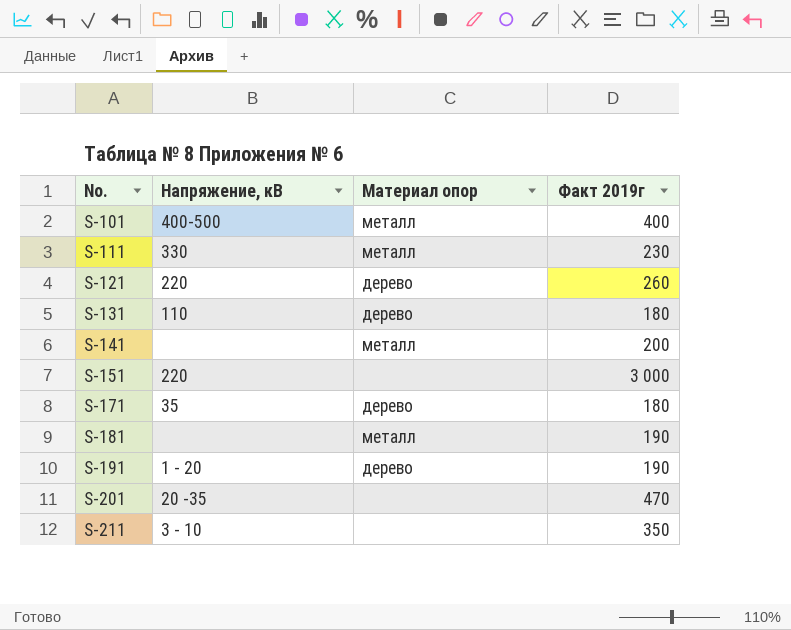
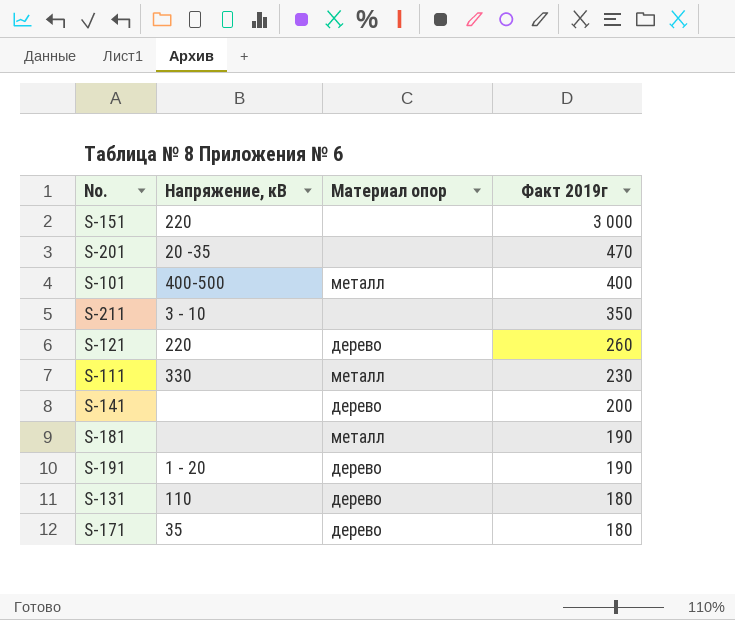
row order: No. ascending -> Факт 2019г descending
S-141 | Материал опор: металл -> дерево

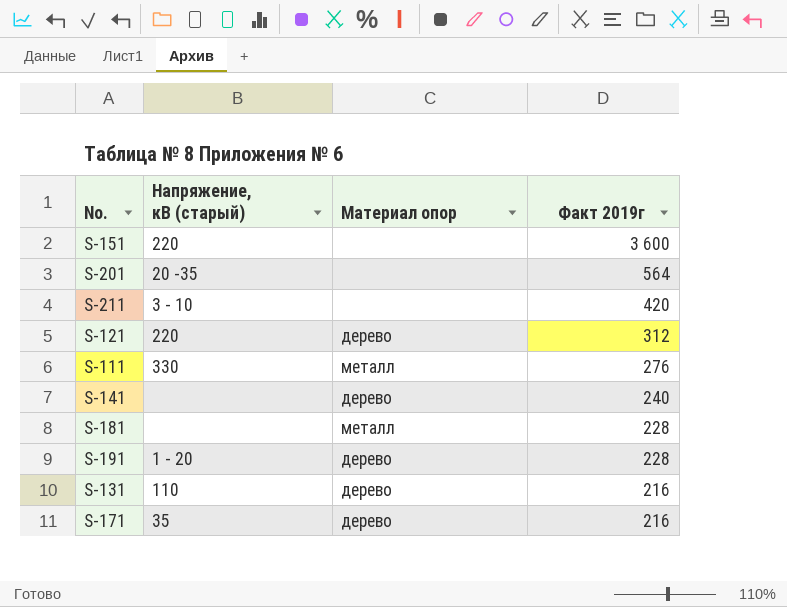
column name: Напряжение, кВ -> Напряжение, кВ (старый)
row S-101: 400-500 | металл | 400 -> none
S-151 | Факт 2019г: 3 000 -> 3 600
S-201 | Факт 2019г: 470 -> 564
S-211 | Факт 2019г: 350 -> 420
S-121 | Факт 2019г: 260 -> 312
S-111 | Факт 2019г: 230 -> 276
S-141 | Факт 2019г: 200 -> 240
S-181 | Факт 2019г: 190 -> 228
S-191 | Факт 2019г: 190 -> 228
S-131 | Факт 2019г: 180 -> 216
S-171 | Факт 2019г: 180 -> 216

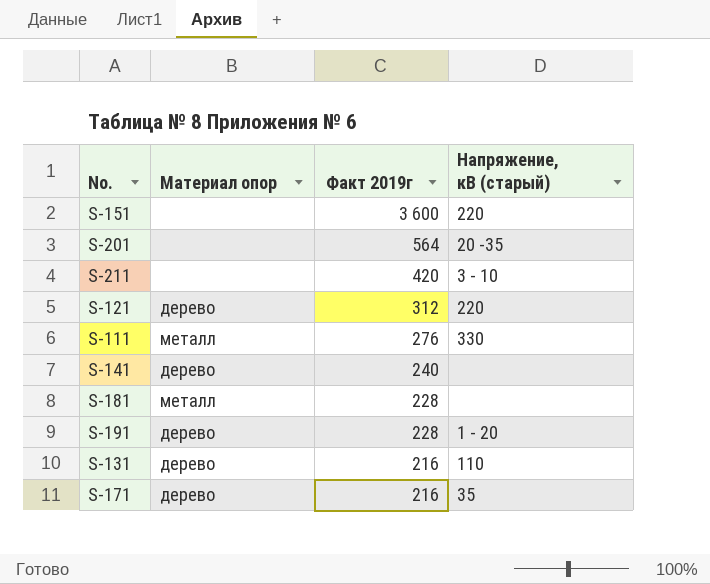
column Напряжение, кВ (старый) | position: 2 -> 4

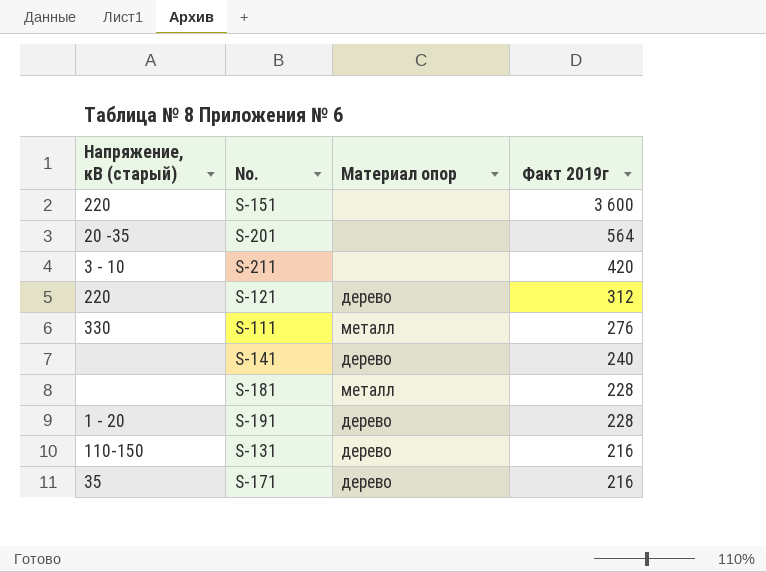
column Напряжение, кВ (старый) | position: 4 -> 1
S-131 | Напряжение, кВ (старый): 110 -> 110-150

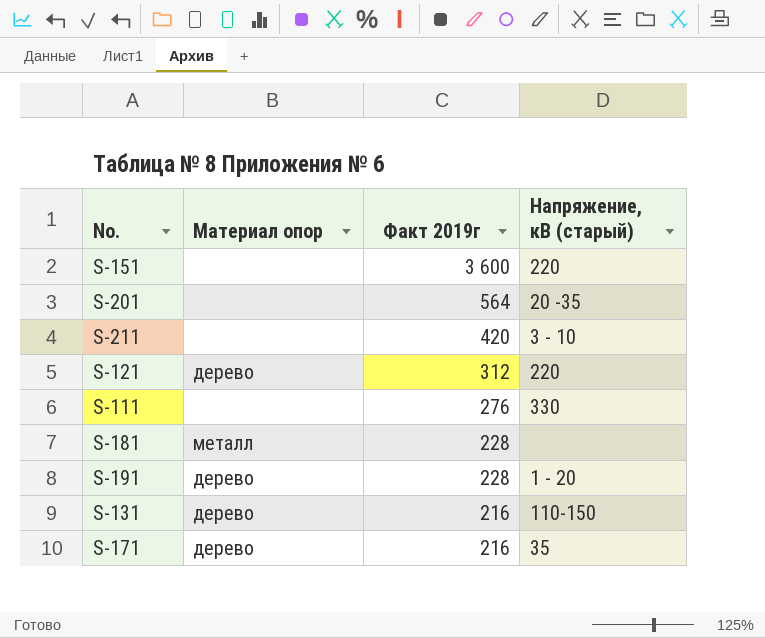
column Напряжение, кВ (старый) | position: 1 -> 4
row S-141: none | дерево | 240 -> none
S-111 | Материал опор: металл -> none

